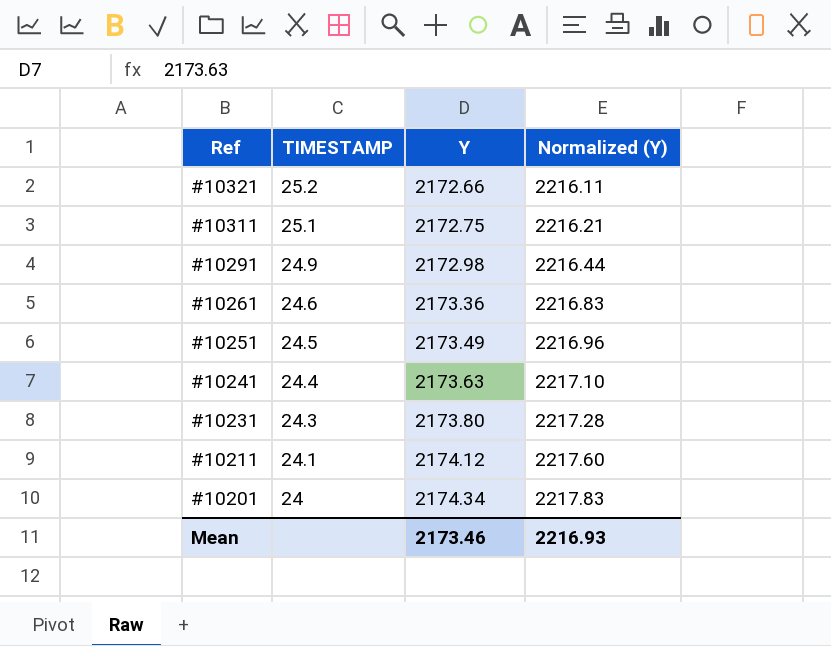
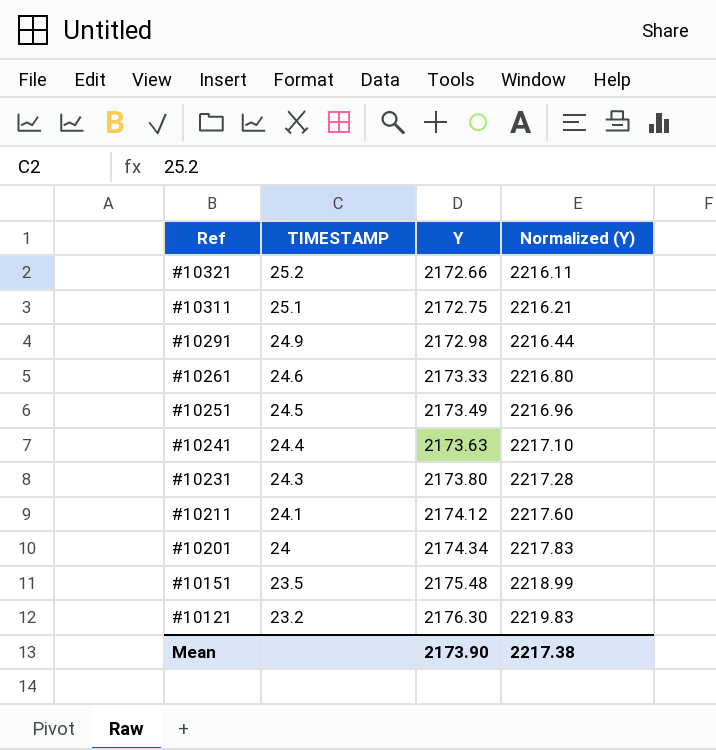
#10261 | Y: 2173.36 -> 2173.33
#10261 | Normalized (Y): 2216.83 -> 2216.80
row #10151: none -> 23.5 | 2175.48 | 2218.99
row #10121: none -> 23.2 | 2176.30 | 2219.83
Mean | Y: 2173.46 -> 2173.90
Mean | Normalized (Y): 2216.93 -> 2217.38

